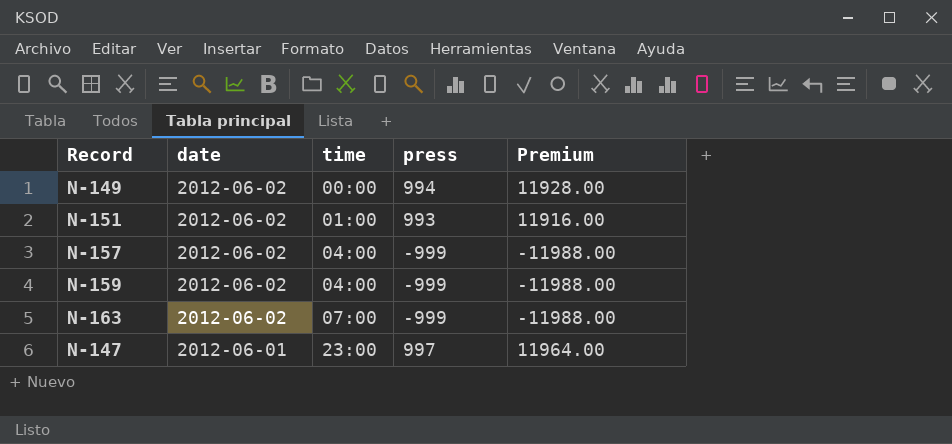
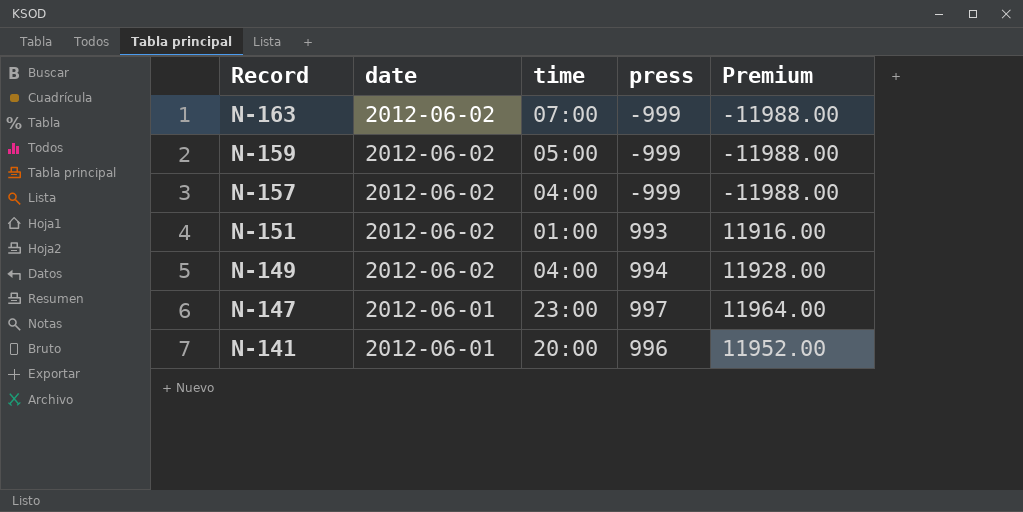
row order: date descending -> Record descending
N-159 | time: 04:00 -> 05:00
N-149 | time: 00:00 -> 04:00
row N-141: none -> 2012-06-01 | 20:00 | 996 | 11952.00

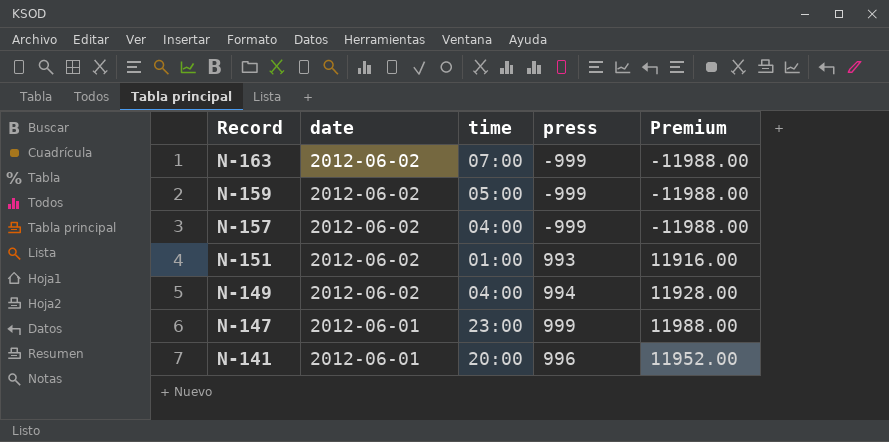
N-147 | press: 997 -> 999
N-147 | Premium: 11964.00 -> 11988.00

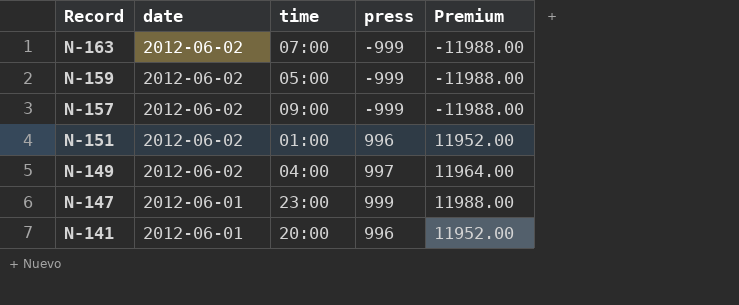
N-157 | time: 04:00 -> 09:00
N-151 | press: 993 -> 996
N-151 | Premium: 11916.00 -> 11952.00
N-149 | press: 994 -> 997
N-149 | Premium: 11928.00 -> 11964.00

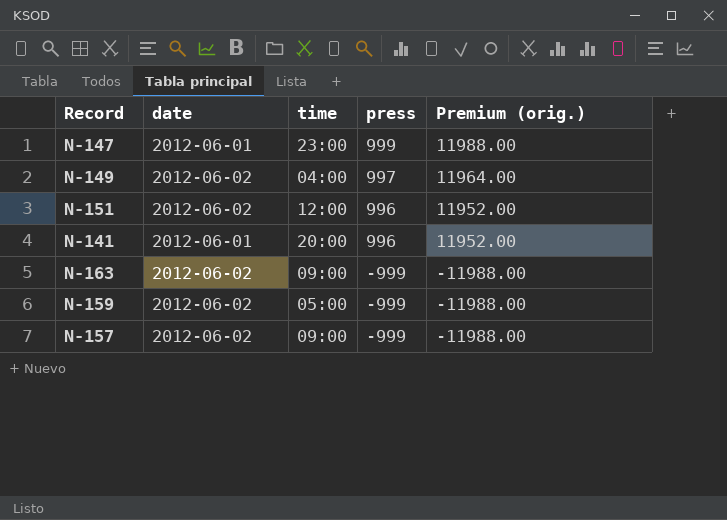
row order: Record descending -> press descending
column name: Premium -> Premium (orig.)
N-151 | time: 01:00 -> 12:00
N-163 | time: 07:00 -> 09:00

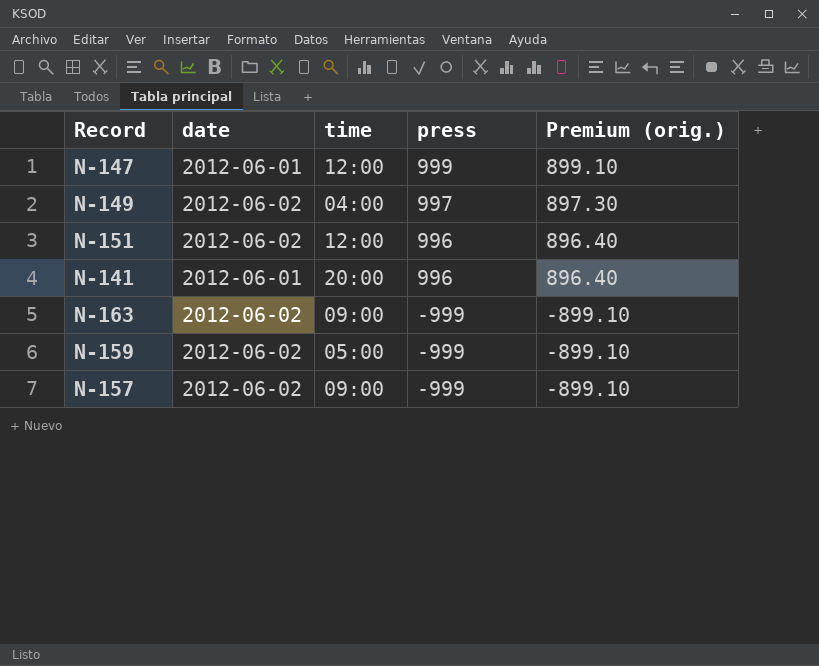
column Premium (orig.) | formula: [press] * 12 -> [press] * 0.9
N-147 | time: 23:00 -> 12:00

